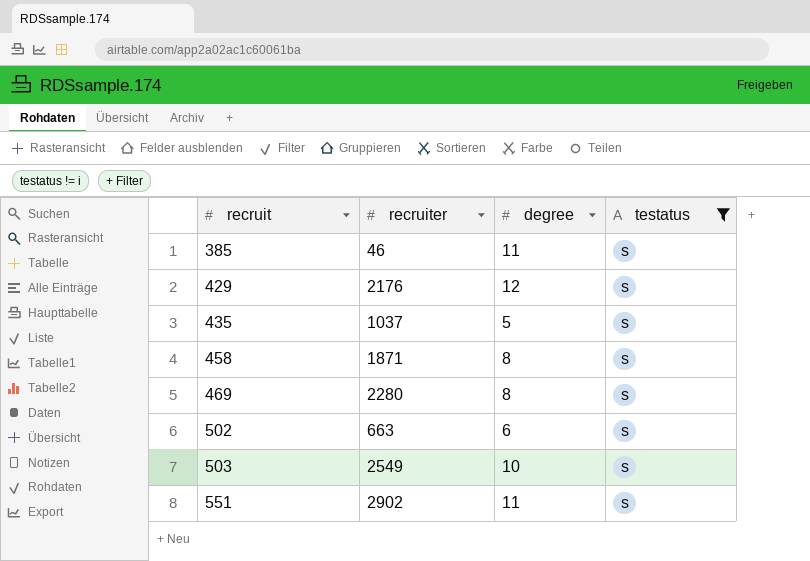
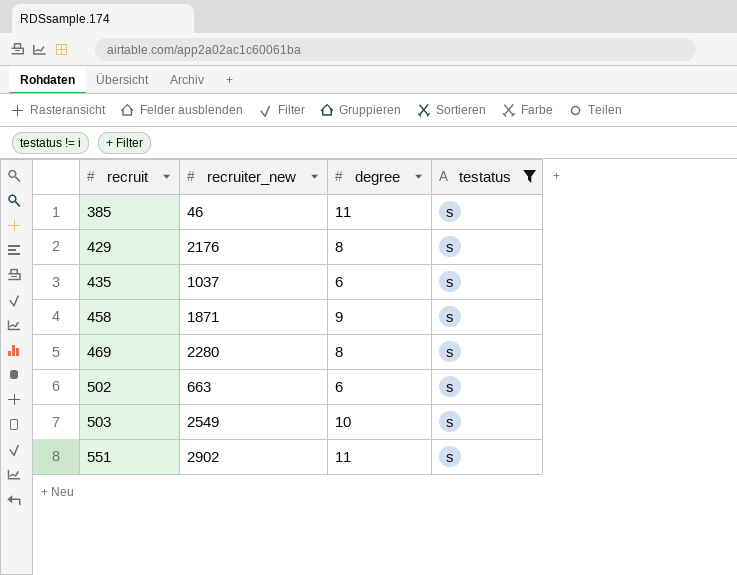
column name: recruiter -> recruiter_new
429 | degree: 12 -> 8
435 | degree: 5 -> 6
458 | degree: 8 -> 9

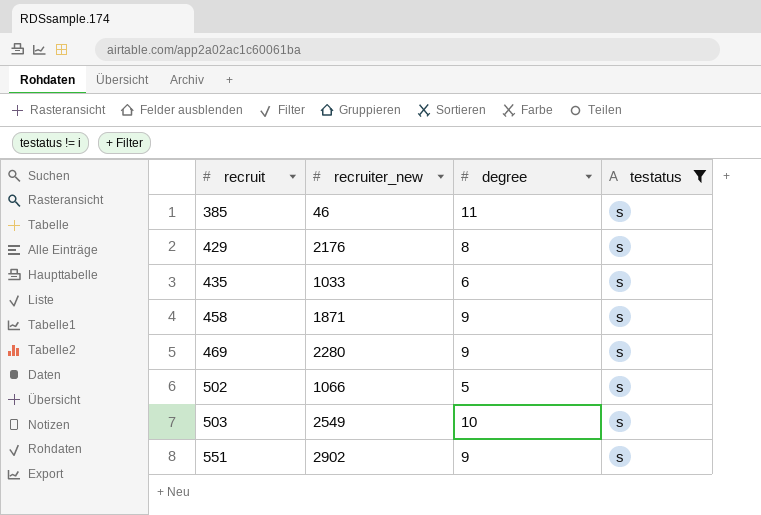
435 | recruiter_new: 1037 -> 1033
469 | degree: 8 -> 9
502 | recruiter_new: 663 -> 1066
502 | degree: 6 -> 5
551 | degree: 11 -> 9

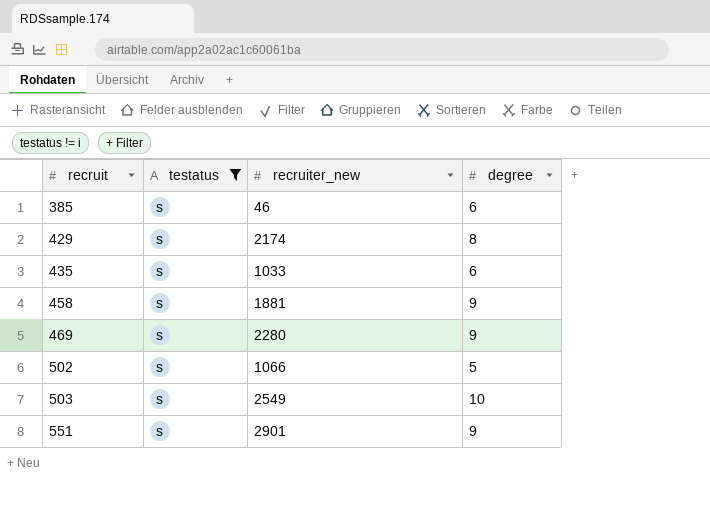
column testatus | position: 4 -> 2
385 | degree: 11 -> 6
429 | recruiter_new: 2176 -> 2174
458 | recruiter_new: 1871 -> 1881
551 | recruiter_new: 2902 -> 2901

